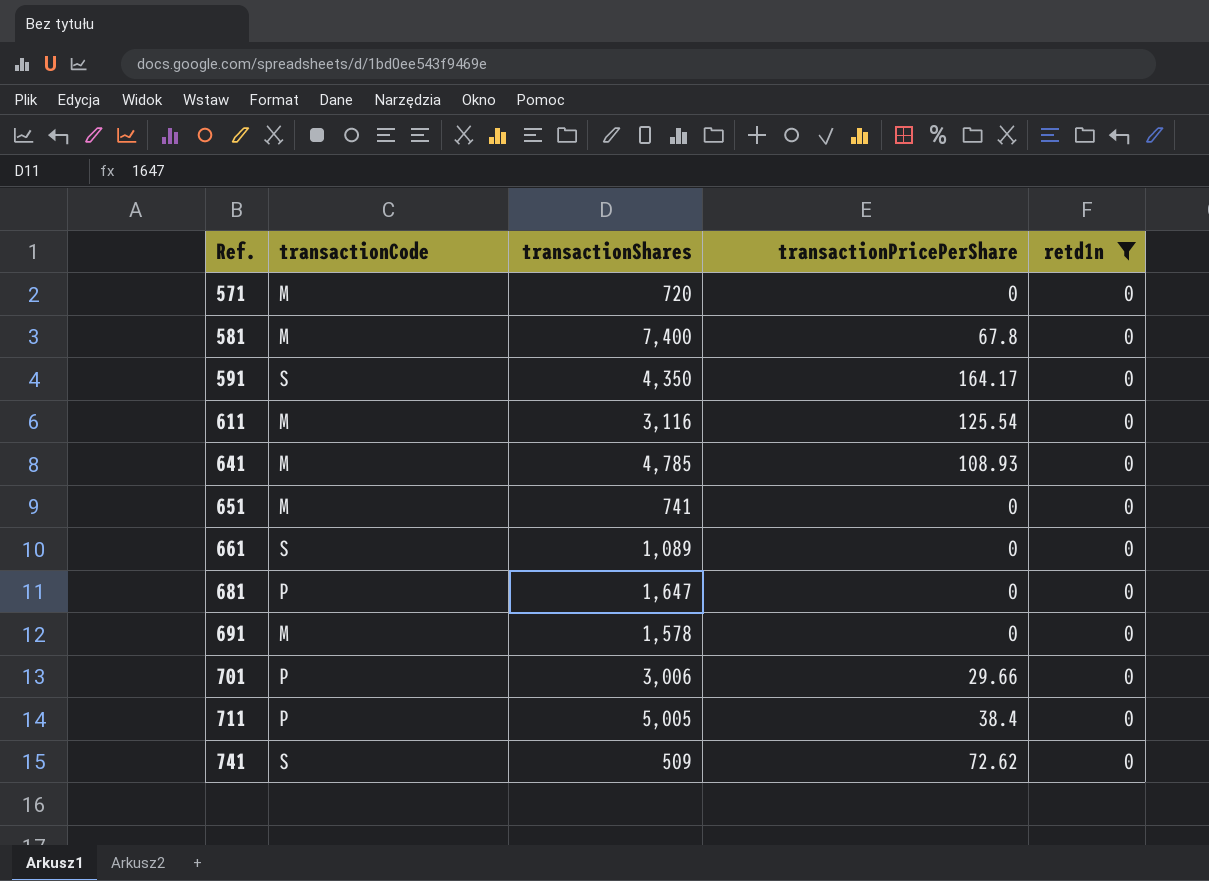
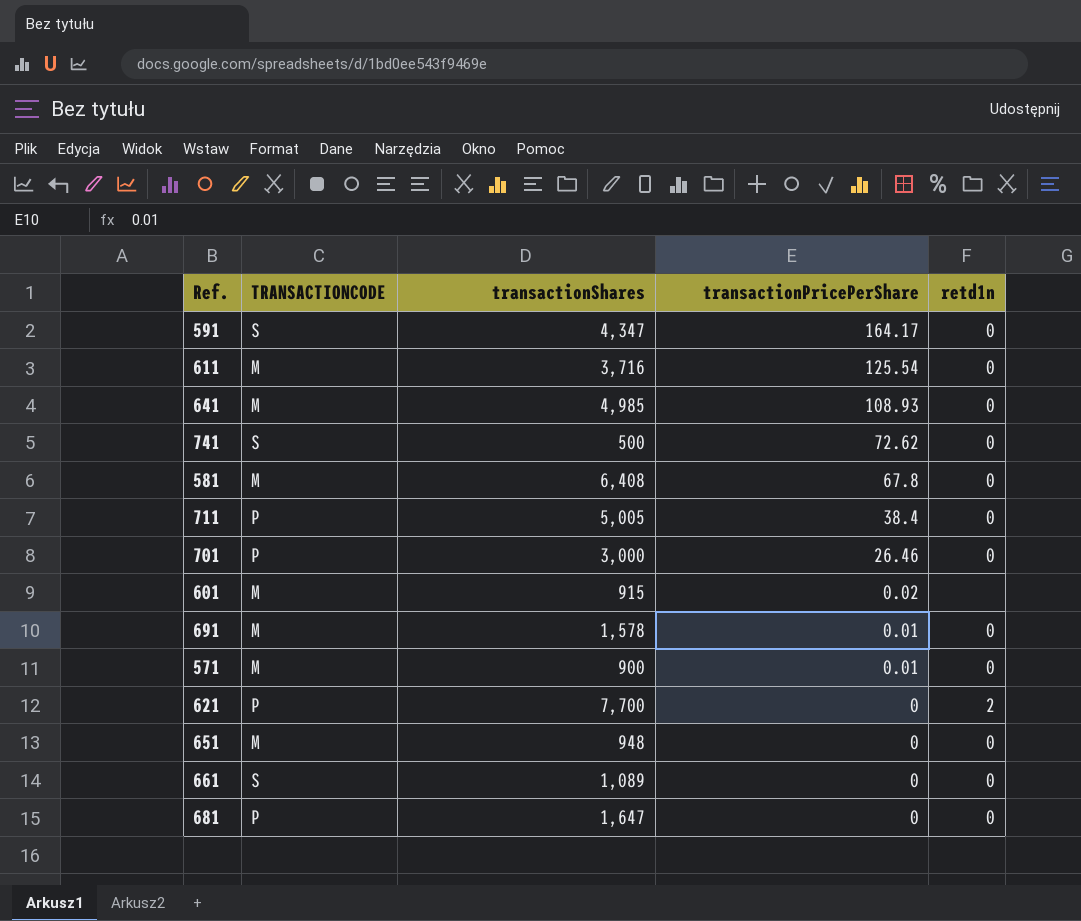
filter: retd1n = 0 -> none
row order: Ref. ascending -> transactionPricePerShare descending
column name: transactionCode -> TRANSACTIONCODE
591 | transactionShares: 4,350 -> 4,347
611 | transactionShares: 3,116 -> 3,716
641 | transactionShares: 4,785 -> 4,985
741 | transactionShares: 509 -> 500
581 | transactionShares: 7,400 -> 6,408
701 | transactionShares: 3,006 -> 3,000
701 | transactionPricePerShare: 29.66 -> 26.46
691 | transactionPricePerShare: 0 -> 0.01
571 | transactionShares: 720 -> 900
571 | transactionPricePerShare: 0 -> 0.01
651 | transactionShares: 741 -> 948

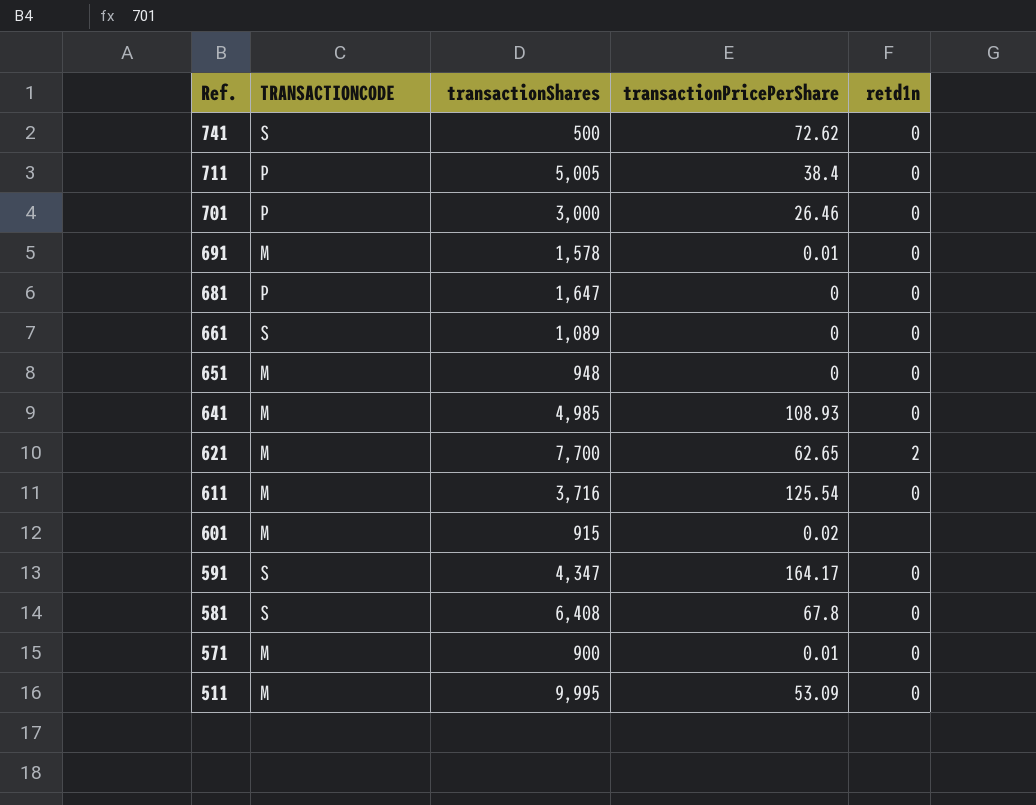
row order: transactionPricePerShare descending -> Ref. descending
621 | TRANSACTIONCODE: P -> M
621 | transactionPricePerShare: 0 -> 62.65
581 | TRANSACTIONCODE: M -> S
row 511: none -> M | 9,995 | 53.09 | 0

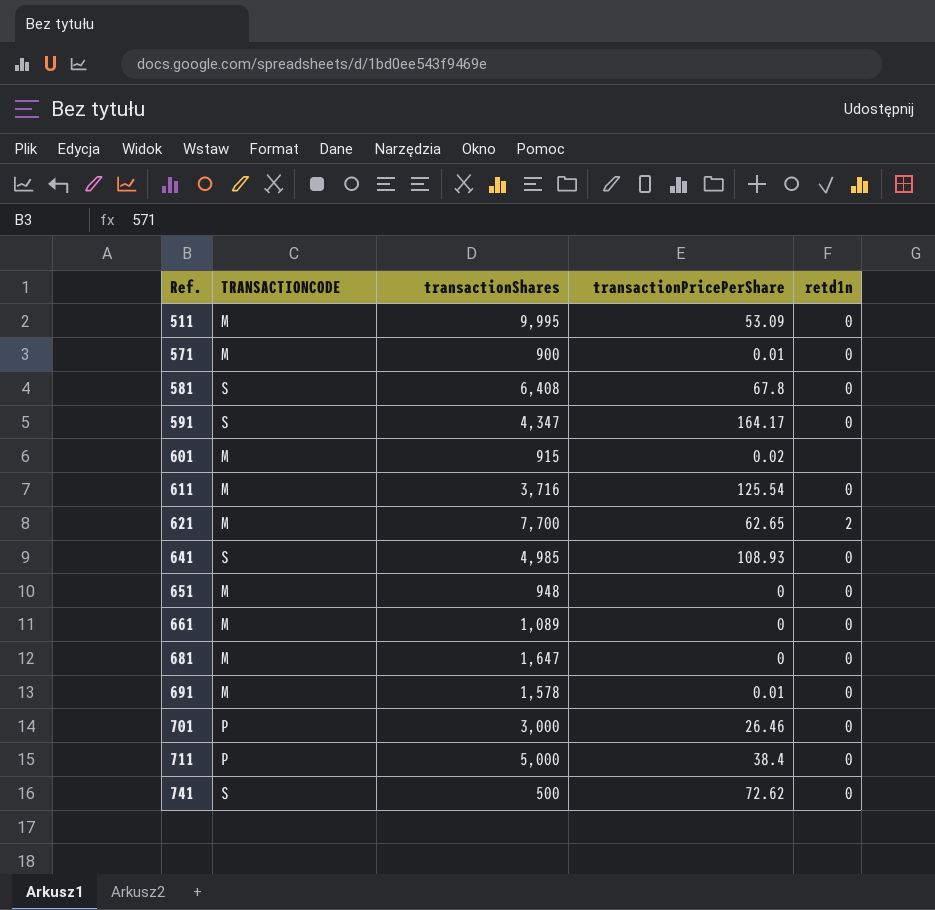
row order: Ref. descending -> Ref. ascending
641 | TRANSACTIONCODE: M -> S
661 | TRANSACTIONCODE: S -> M
681 | TRANSACTIONCODE: P -> M
711 | transactionShares: 5,005 -> 5,000

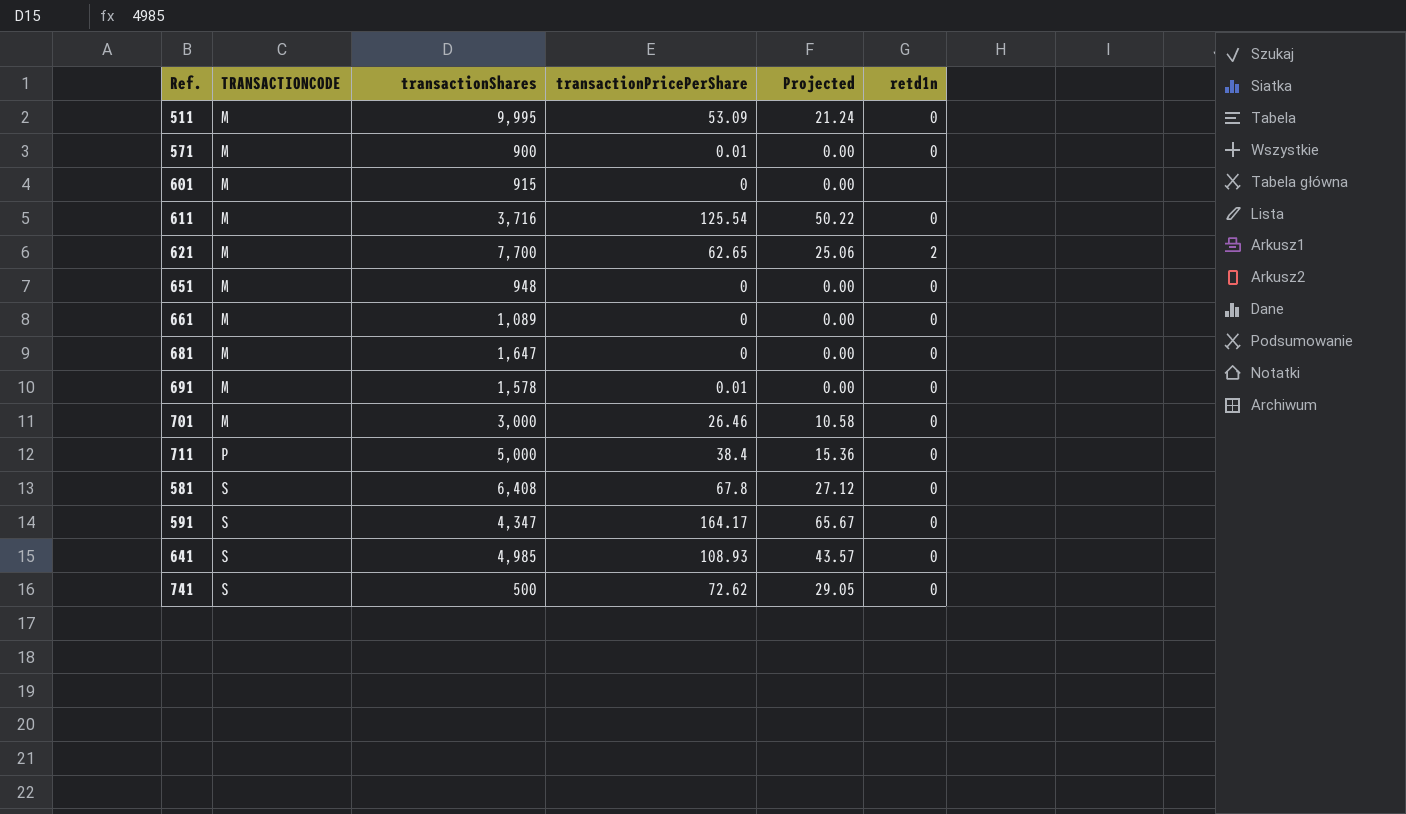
row order: Ref. ascending -> TRANSACTIONCODE ascending
column Projected | formula: none -> [transactionPricePerShare] * 0.4
601 | transactionPricePerShare: 0.02 -> 0
701 | TRANSACTIONCODE: P -> M

